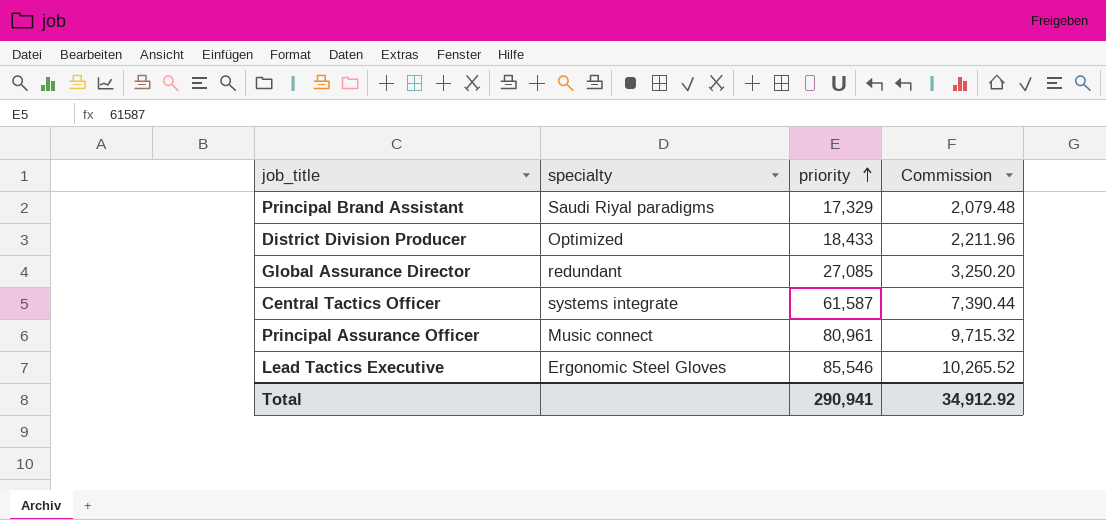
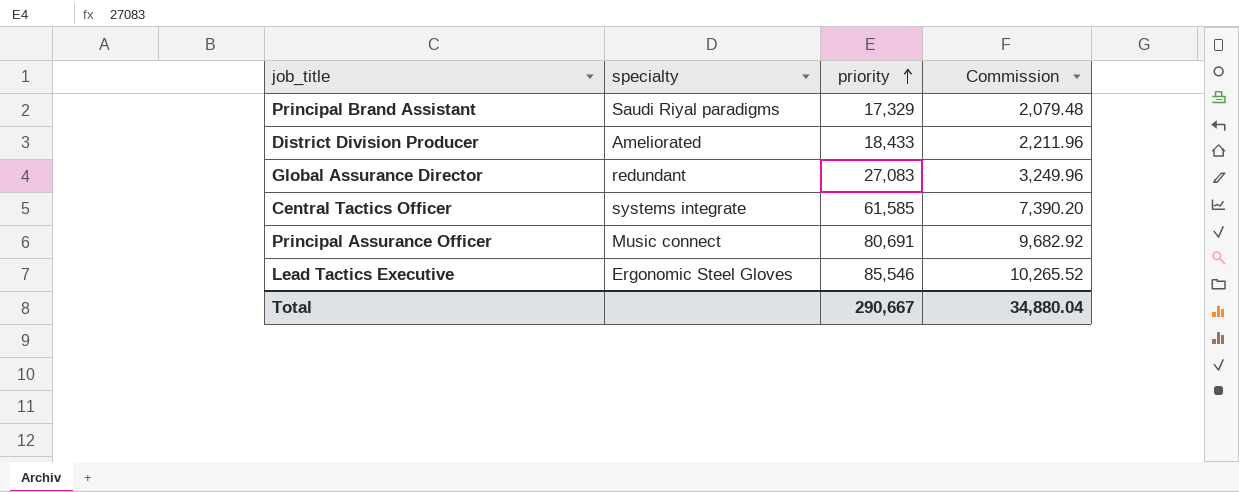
District Division Producer | specialty: Optimized -> Ameliorated
Global Assurance Director | priority: 27,085 -> 27,083
Global Assurance Director | Commission: 3,250.20 -> 3,249.96
Central Tactics Officer | priority: 61,587 -> 61,585
Central Tactics Officer | Commission: 7,390.44 -> 7,390.20
Principal Assurance Officer | priority: 80,961 -> 80,691
Principal Assurance Officer | Commission: 9,715.32 -> 9,682.92
Total | priority: 290,941 -> 290,667
Total | Commission: 34,912.92 -> 34,880.04

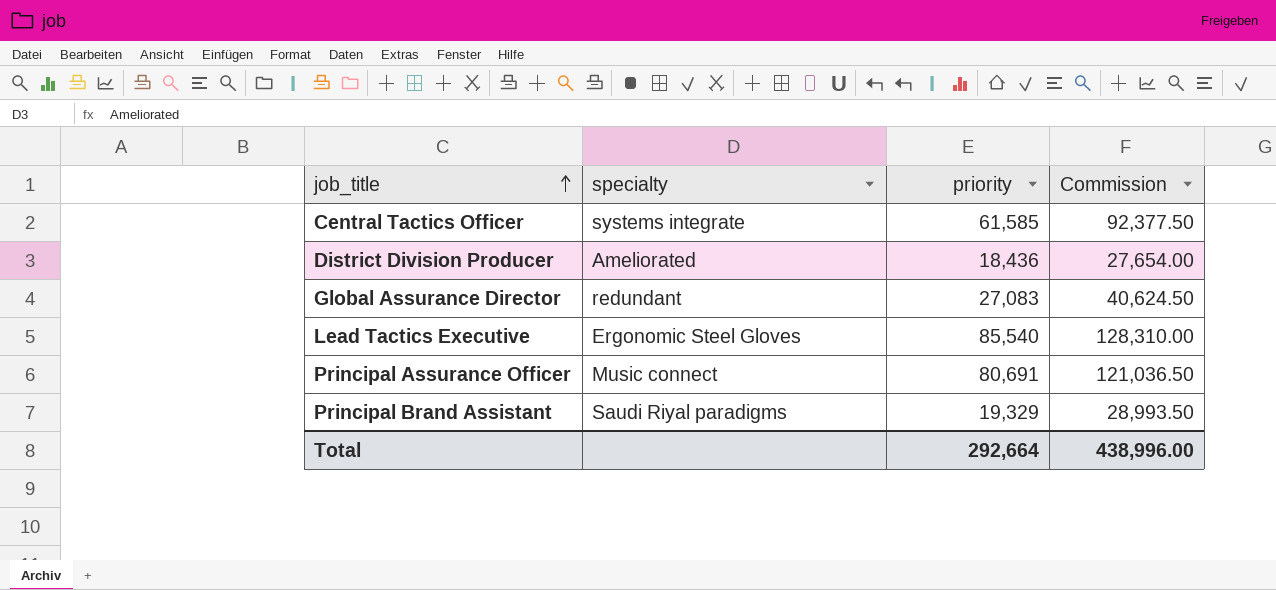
row order: priority ascending -> job_title ascending
column Commission | formula: [priority] * 0.12 -> [priority] * 1.5
District Division Producer | priority: 18,433 -> 18,436
Lead Tactics Executive | priority: 85,546 -> 85,540
Principal Brand Assistant | priority: 17,329 -> 19,329
Total | priority: 290,667 -> 292,664
Total | Commission: 34,880.04 -> 438,996.00

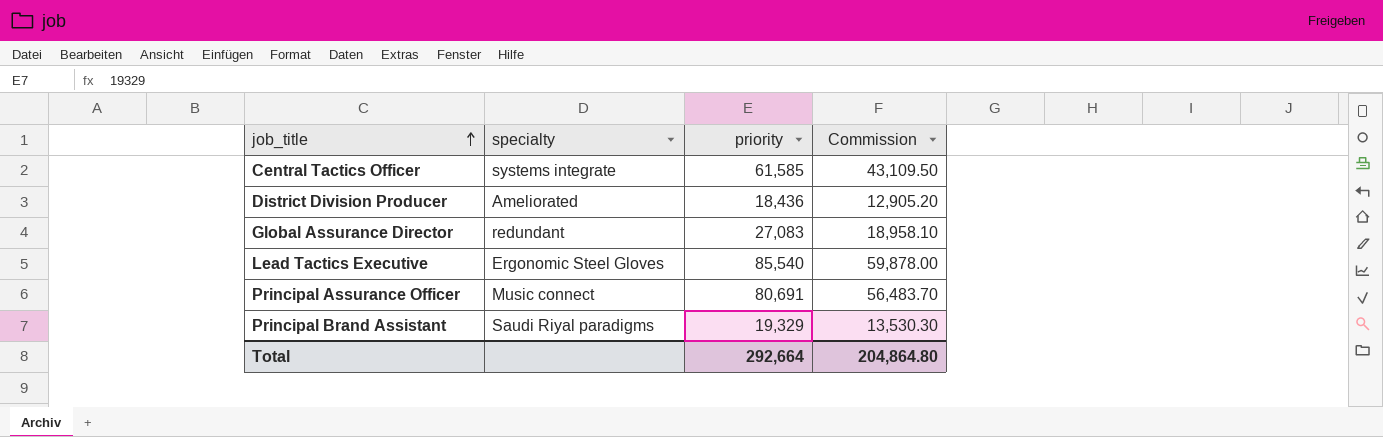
column Commission | formula: [priority] * 1.5 -> [priority] * 0.7
Total | Commission: 438,996.00 -> 204,864.80

